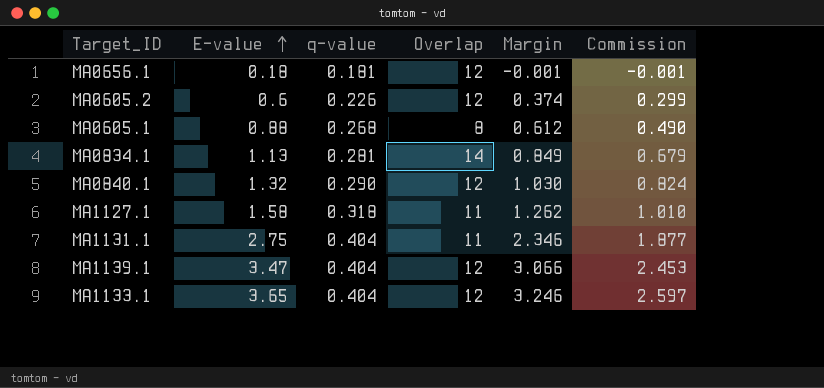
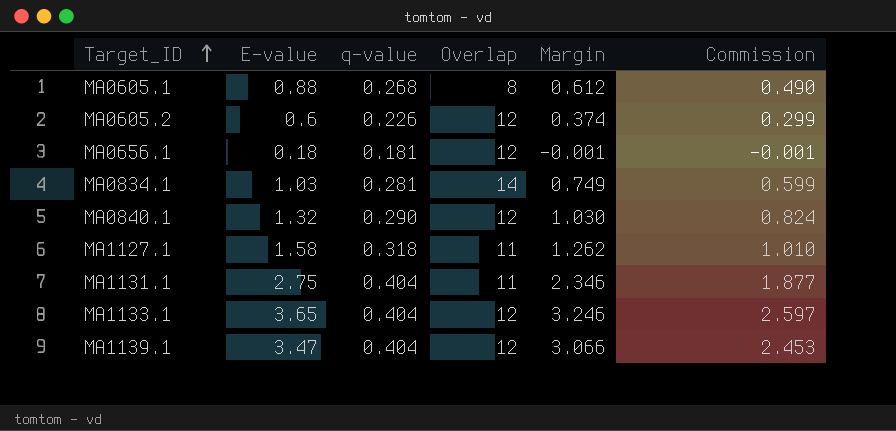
row order: E-value ascending -> Target_ID ascending
MA0834.1 | E-value: 1.13 -> 1.03
MA0834.1 | Margin: 0.849 -> 0.749
MA0834.1 | Commission: 0.679 -> 0.599

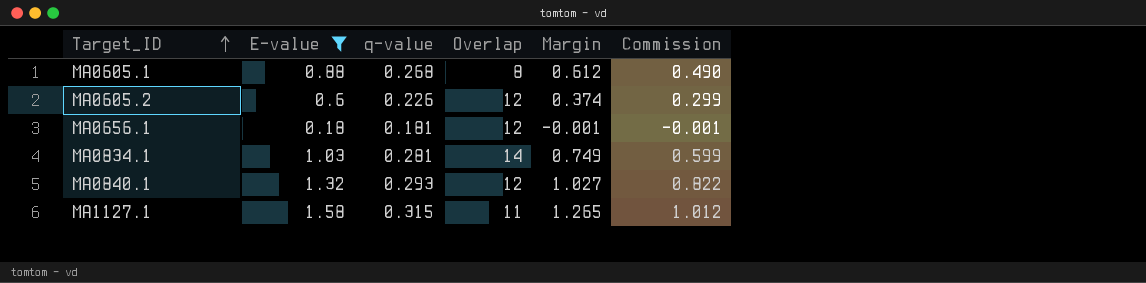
filter: none -> E-value <= 1.58
MA0840.1 | q-value: 0.290 -> 0.293
MA0840.1 | Margin: 1.030 -> 1.027
MA0840.1 | Commission: 0.824 -> 0.822
MA1127.1 | q-value: 0.318 -> 0.315
MA1127.1 | Margin: 1.262 -> 1.265
MA1127.1 | Commission: 1.010 -> 1.012

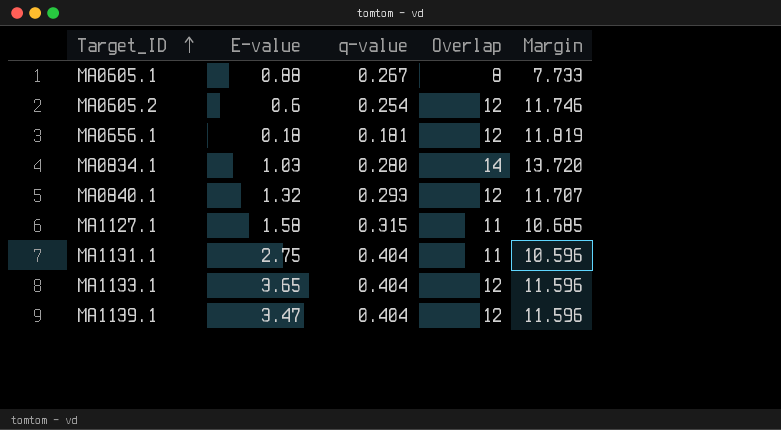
filter: E-value <= 1.58 -> none
column Commission | formula: [Margin] * 0.8 -> none
column Margin | formula: [E-value] - [q-value] -> [Overlap] - [q-value]
MA0605.1 | q-value: 0.268 -> 0.267
MA0605.2 | q-value: 0.226 -> 0.254
MA0834.1 | q-value: 0.281 -> 0.280

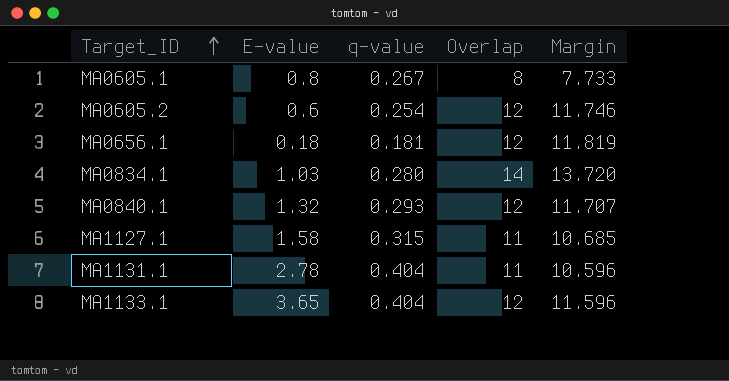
row MA1139.1: 3.47 | 0.404 | 12 | 11.596 -> none
MA0605.1 | E-value: 0.88 -> 0.8
MA1131.1 | E-value: 2.75 -> 2.78

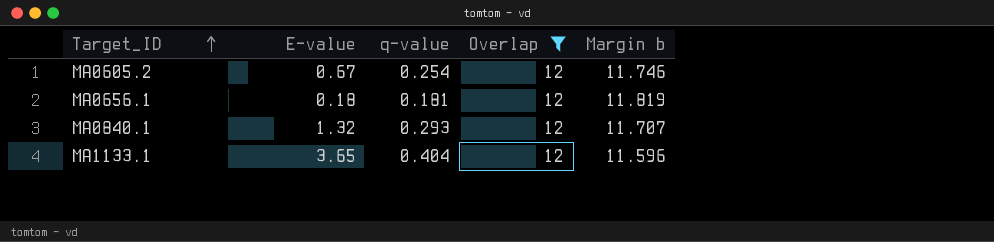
filter: none -> Overlap = 12
column name: Margin -> Margin b
MA0605.2 | E-value: 0.6 -> 0.67

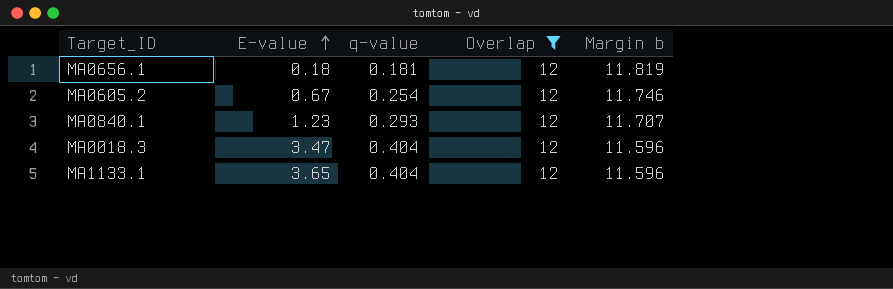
row order: Target_ID ascending -> E-value ascending
MA0840.1 | E-value: 1.32 -> 1.23
row MA0018.3: none -> 3.47 | 0.404 | 12 | 11.596

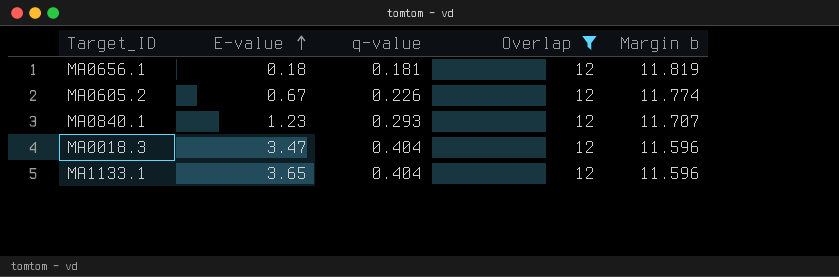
MA0605.2 | q-value: 0.254 -> 0.226
MA0605.2 | Margin b: 11.746 -> 11.774

